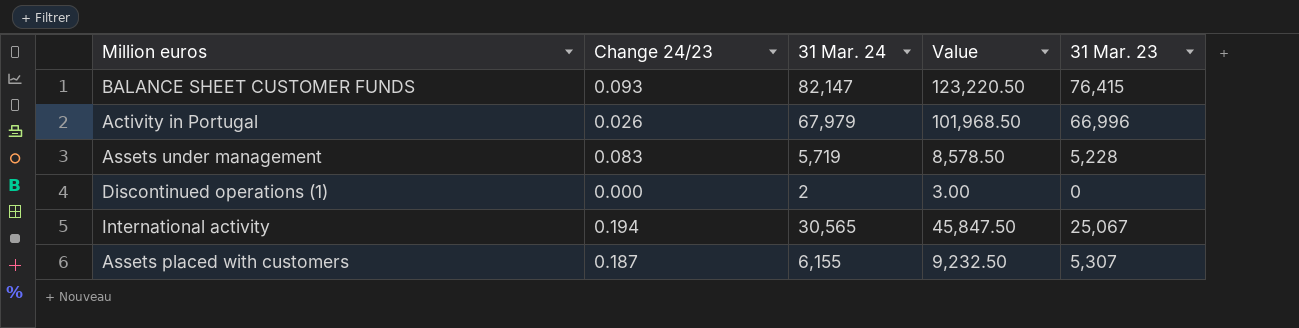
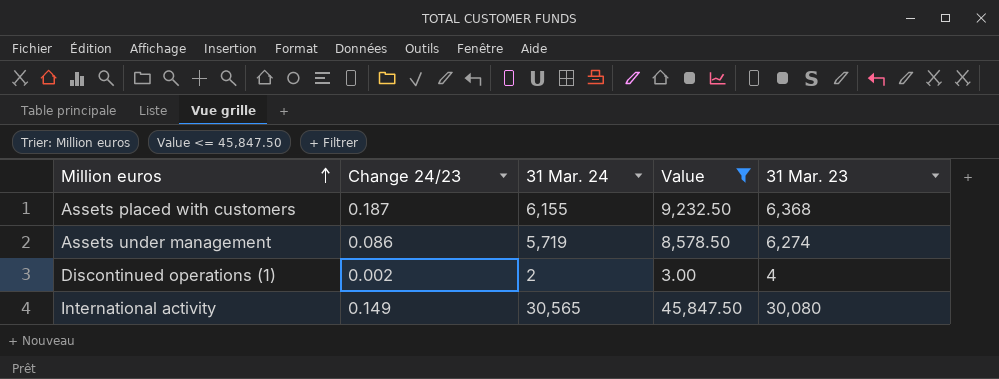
filter: none -> Value <= 45,847.50
row order: none -> Million euros ascending
Assets placed with customers | 31 Mar. 23: 5,307 -> 6,368
Assets under management | Change 24/23: 0.083 -> 0.086
Assets under management | 31 Mar. 23: 5,228 -> 6,274
Discontinued operations (1) | Change 24/23: 0.000 -> 0.002
Discontinued operations (1) | 31 Mar. 23: 0 -> 4
International activity | Change 24/23: 0.194 -> 0.149
International activity | 31 Mar. 23: 25,067 -> 30,080

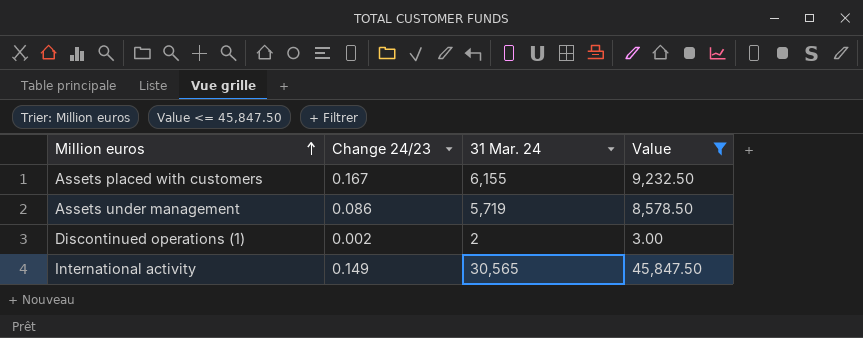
column 31 Mar. 23 | position: 5 -> none
Assets placed with customers | Change 24/23: 0.187 -> 0.167

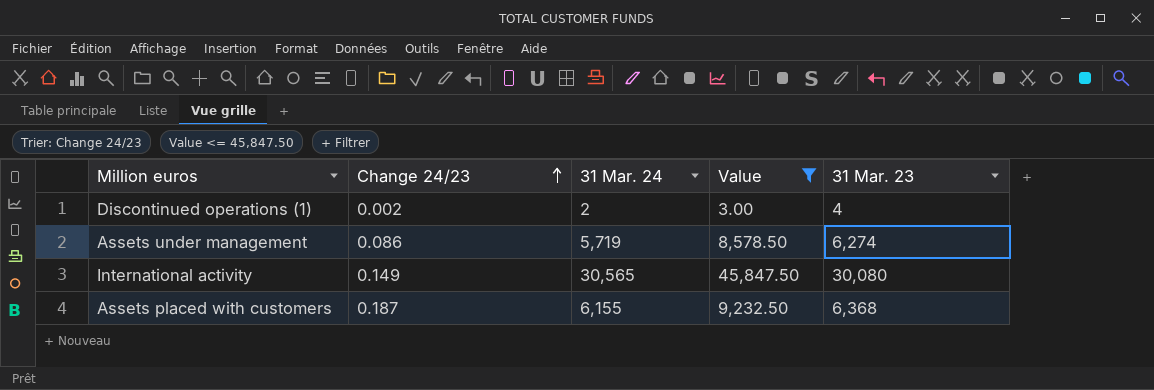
row order: Million euros ascending -> Change 24/23 ascending
column 31 Mar. 23 | position: none -> 5
Assets placed with customers | Change 24/23: 0.167 -> 0.187

